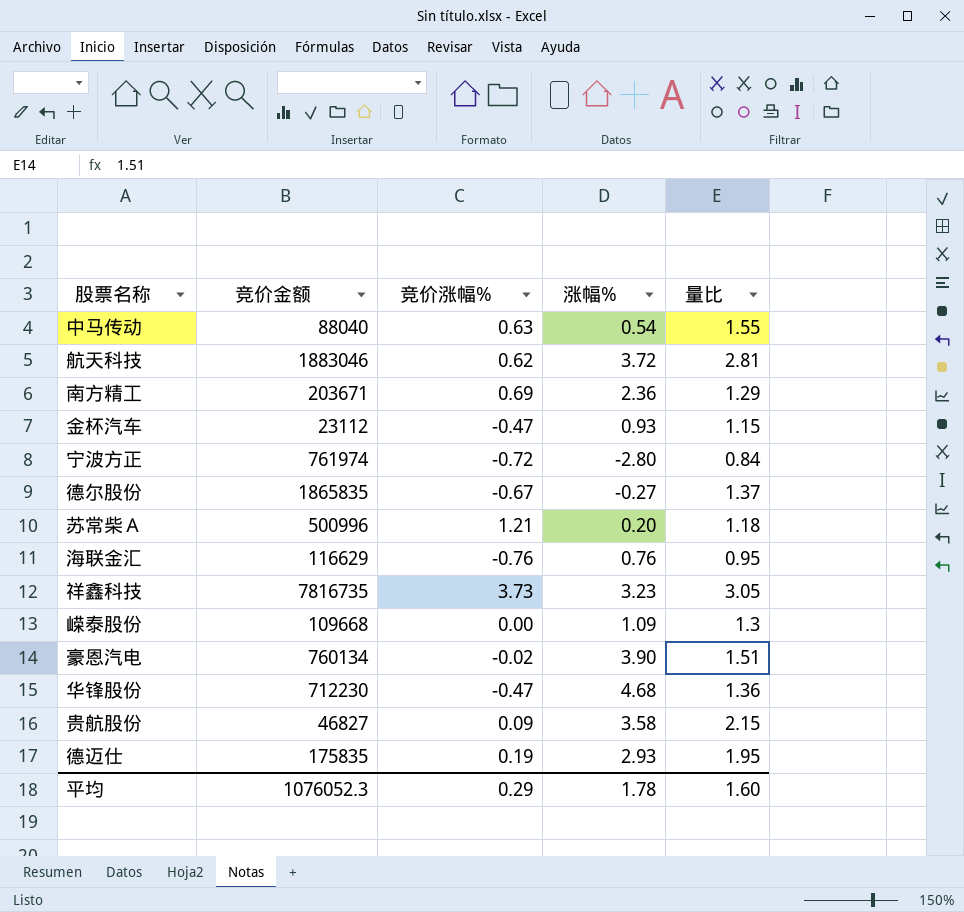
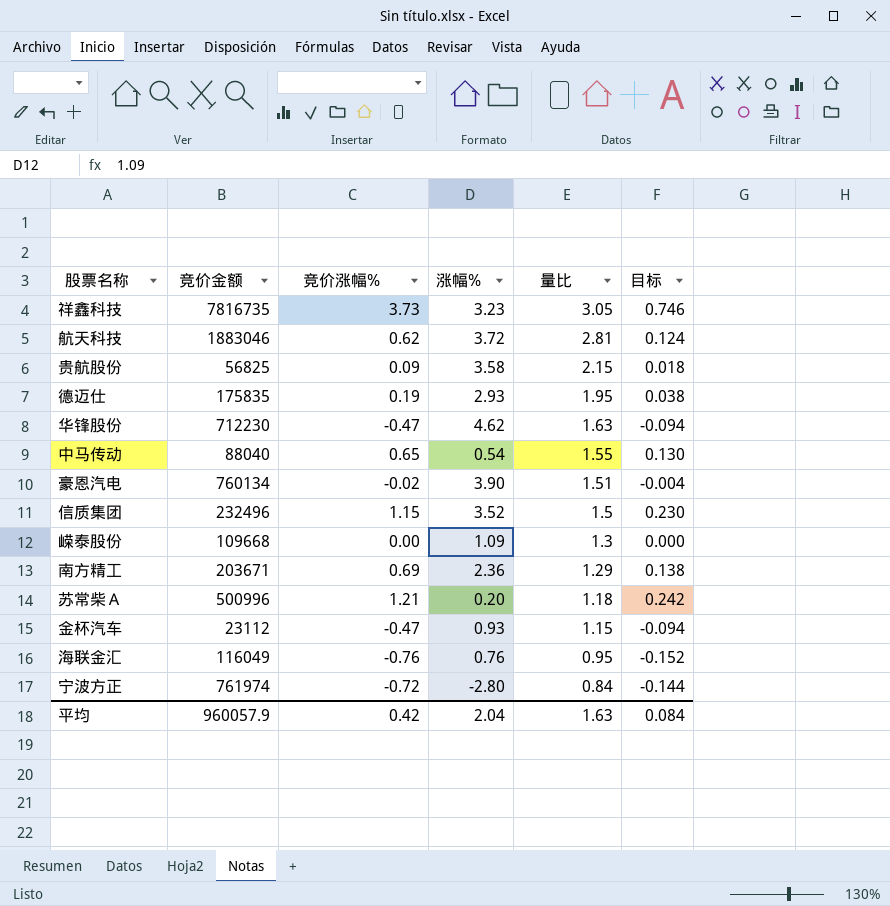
row order: none -> 量比 descending
column 目标 | formula: none -> [竞价涨幅%] * 0.2
row 德尔股份: 1865835 | -0.67 | -0.27 | 1.37 -> none
贵航股份 | 竞价金额: 46827 -> 56825
华锋股份 | 涨幅%: 4.68 -> 4.62
华锋股份 | 量比: 1.36 -> 1.63
中马传动 | 竞价涨幅%: 0.63 -> 0.65
row 信质集团: none -> 232496 | 1.15 | 3.52 | 1.5 | 0.230
海联金汇 | 竞价金额: 116629 -> 116049
平均 | 竞价金额: 1076052.3 -> 960057.9
平均 | 竞价涨幅%: 0.29 -> 0.42
平均 | 涨幅%: 1.78 -> 2.04
平均 | 量比: 1.60 -> 1.63

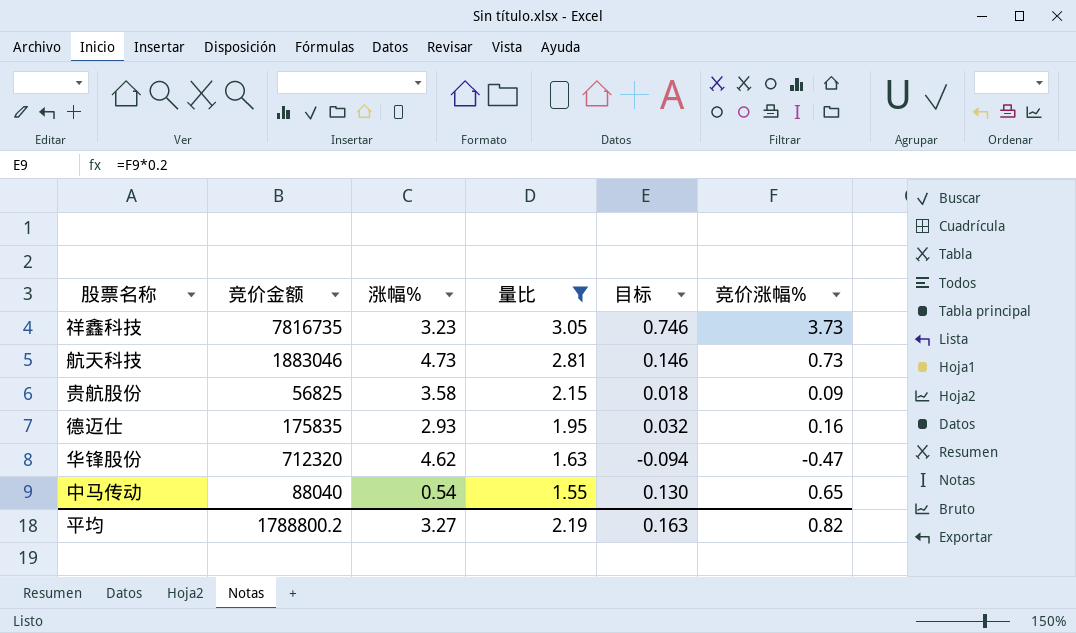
filter: none -> 量比 >= 1.55
column 竞价涨幅% | position: 3 -> 6
航天科技 | 涨幅%: 3.72 -> 4.73
航天科技 | 目标: 0.124 -> 0.146
航天科技 | 竞价涨幅%: 0.62 -> 0.73
德迈仕 | 目标: 0.038 -> 0.032
德迈仕 | 竞价涨幅%: 0.19 -> 0.16
华锋股份 | 竞价金额: 712230 -> 712320
平均 | 竞价金额: 960057.9 -> 1788800.2
平均 | 涨幅%: 2.04 -> 3.27
平均 | 量比: 1.63 -> 2.19
平均 | 目标: 0.084 -> 0.163
平均 | 竞价涨幅%: 0.42 -> 0.82

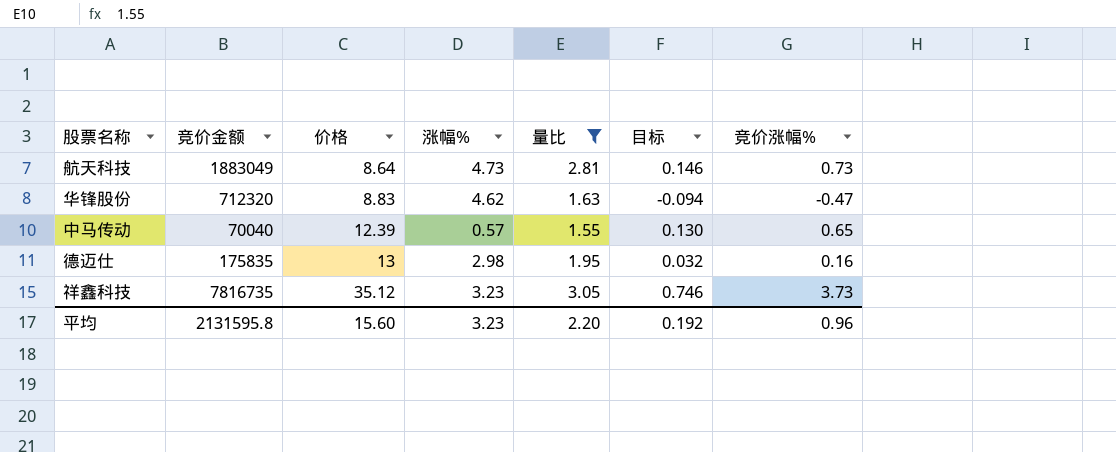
row order: 量比 descending -> 价格 ascending
column 价格 | position: none -> 3
row 贵航股份: 56825 | 3.58 | 2.15 | 0.018 | 0.09 -> none
航天科技 | 竞价金额: 1883046 -> 1883049
中马传动 | 竞价金额: 88040 -> 70040
中马传动 | 涨幅%: 0.54 -> 0.57
德迈仕 | 涨幅%: 2.93 -> 2.98
平均 | 竞价金额: 1788800.2 -> 2131595.8
平均 | 涨幅%: 3.27 -> 3.23
平均 | 量比: 2.19 -> 2.20
平均 | 目标: 0.163 -> 0.192
平均 | 竞价涨幅%: 0.82 -> 0.96

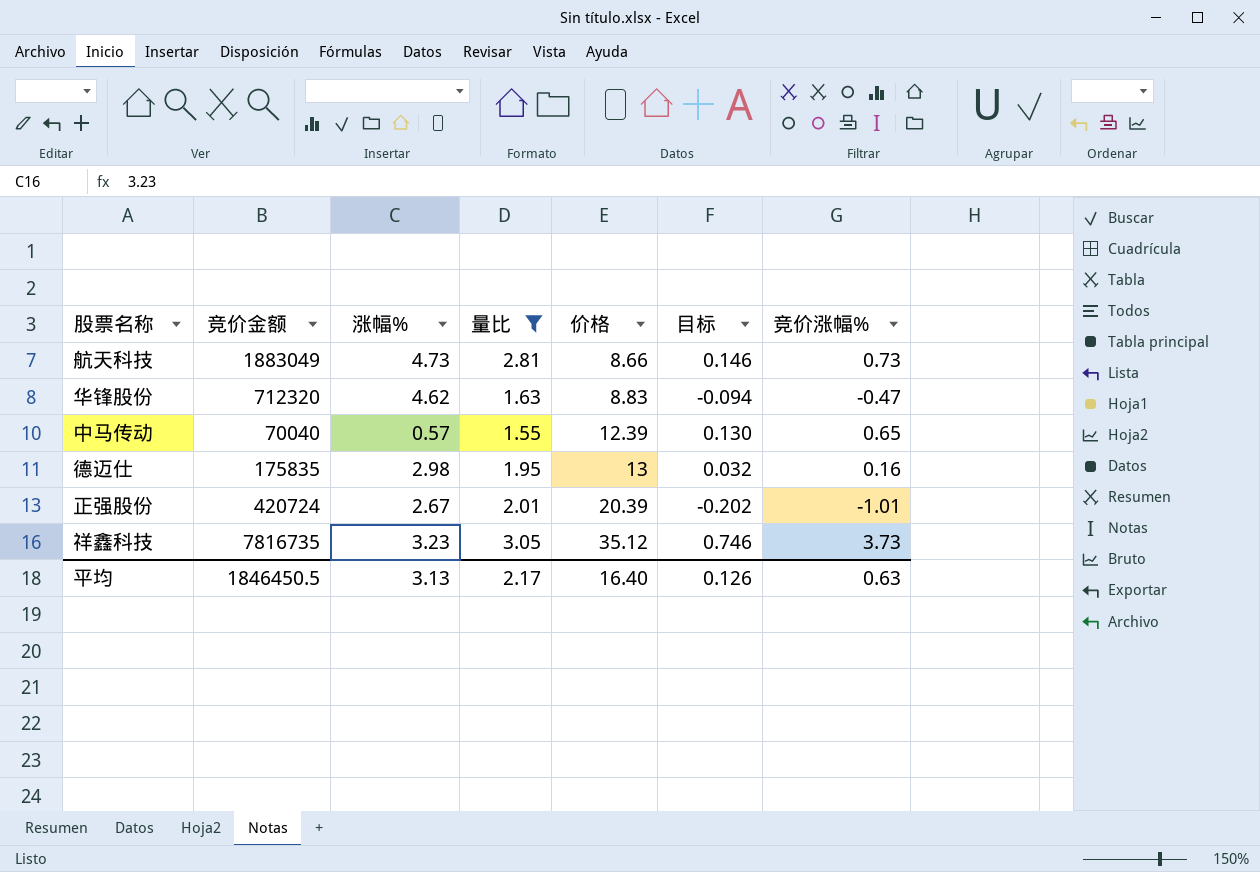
column 价格 | position: 3 -> 5
航天科技 | 价格: 8.64 -> 8.66
row 正强股份: none -> 420724 | 2.67 | 2.01 | 20.39 | -0.202 | -1.01
平均 | 竞价金额: 2131595.8 -> 1846450.5
平均 | 涨幅%: 3.23 -> 3.13
平均 | 量比: 2.20 -> 2.17
平均 | 价格: 15.60 -> 16.40
平均 | 目标: 0.192 -> 0.126
平均 | 竞价涨幅%: 0.96 -> 0.63

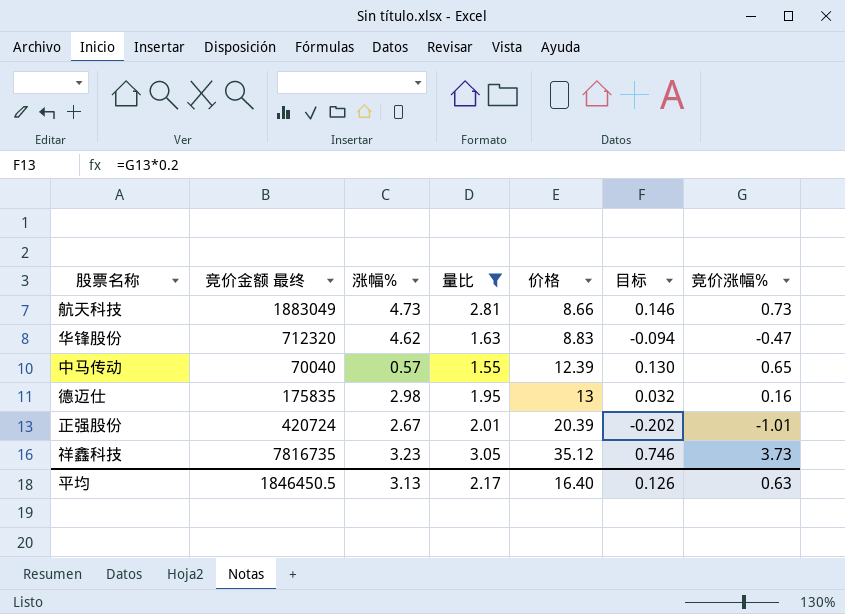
column name: 竞价金额 -> 竞价金额 最终

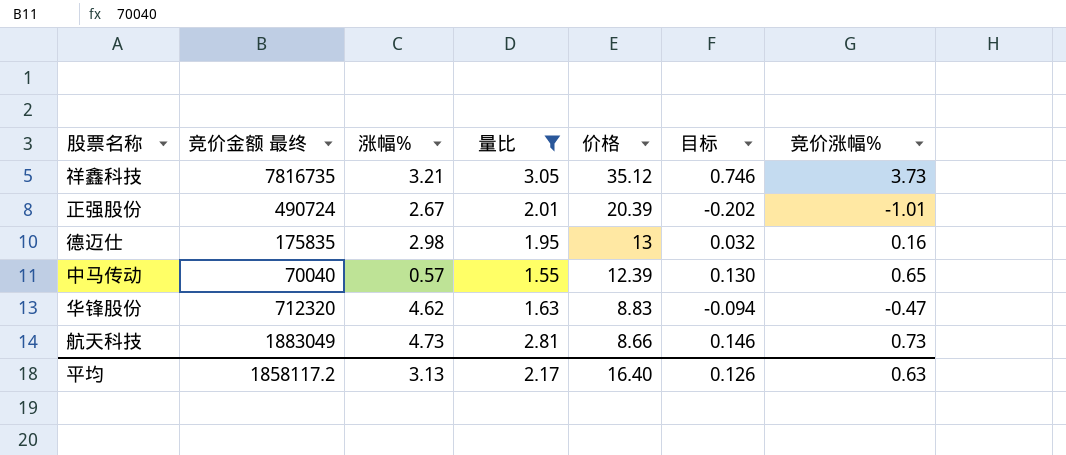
row order: 价格 ascending -> 价格 descending
祥鑫科技 | 涨幅%: 3.23 -> 3.21
正强股份 | 竞价金额 最终: 420724 -> 490724
平均 | 竞价金额 最终: 1846450.5 -> 1858117.2

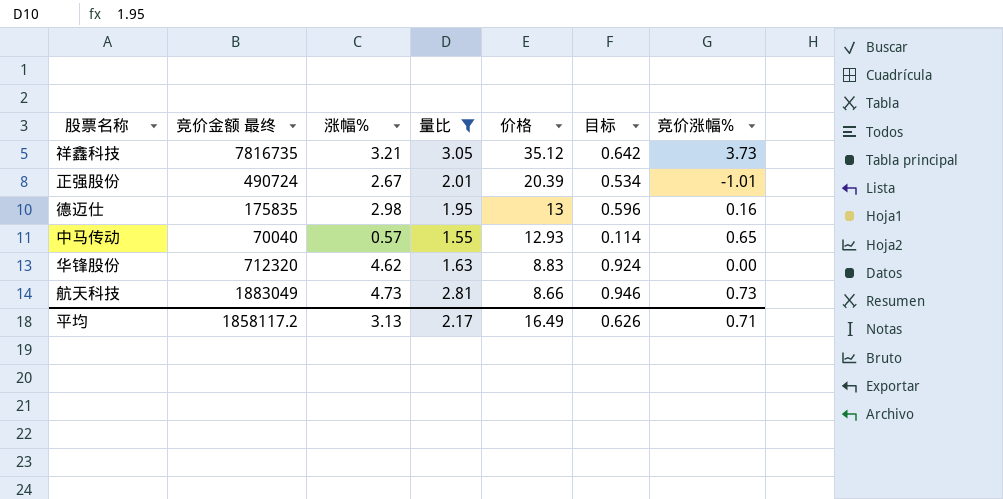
column 目标 | formula: [竞价涨幅%] * 0.2 -> [涨幅%] * 0.2
中马传动 | 价格: 12.39 -> 12.93
华锋股份 | 竞价涨幅%: -0.47 -> 0.00
平均 | 价格: 16.40 -> 16.49
平均 | 目标: 0.126 -> 0.626
平均 | 竞价涨幅%: 0.63 -> 0.71

